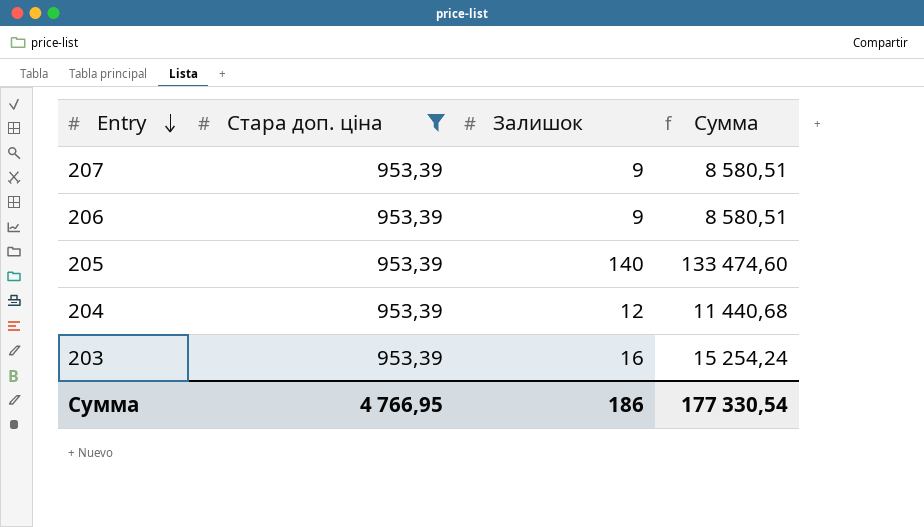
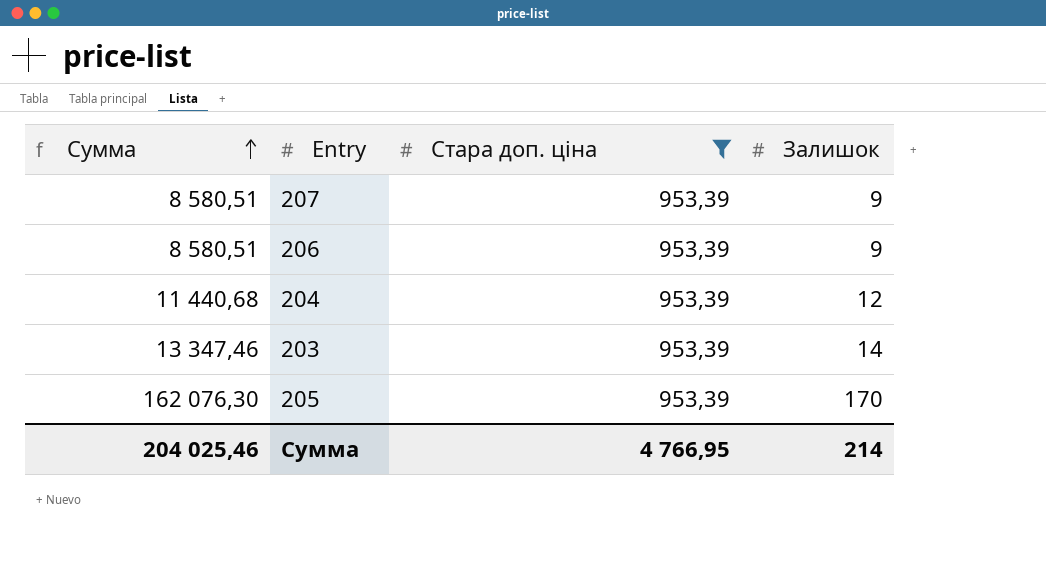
row order: Entry descending -> Сумма ascending
column Сумма | position: 4 -> 1
203 | Сумма: 15 254,24 -> 13 347,46
203 | Залишок: 16 -> 14
205 | Сумма: 133 474,60 -> 162 076,30
205 | Залишок: 140 -> 170
Сумма | Сумма: 177 330,54 -> 204 025,46
Сумма | Залишок: 186 -> 214

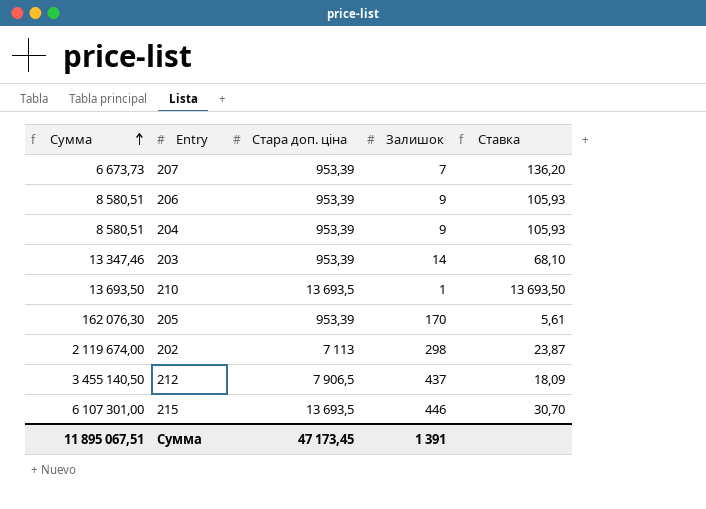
filter: Стара доп. ціна = 953,39 -> none
column Ставка | formula: none -> [Стара доп. ціна] / [Залишок]
207 | Сумма: 8 580,51 -> 6 673,73
207 | Залишок: 9 -> 7
204 | Сумма: 11 440,68 -> 8 580,51
204 | Залишок: 12 -> 9
Сумма | Сумма: 204 025,46 -> 11 895 067,51
Сумма | Стара доп. ціна: 4 766,95 -> 47 173,45
Сумма | Залишок: 214 -> 1 391

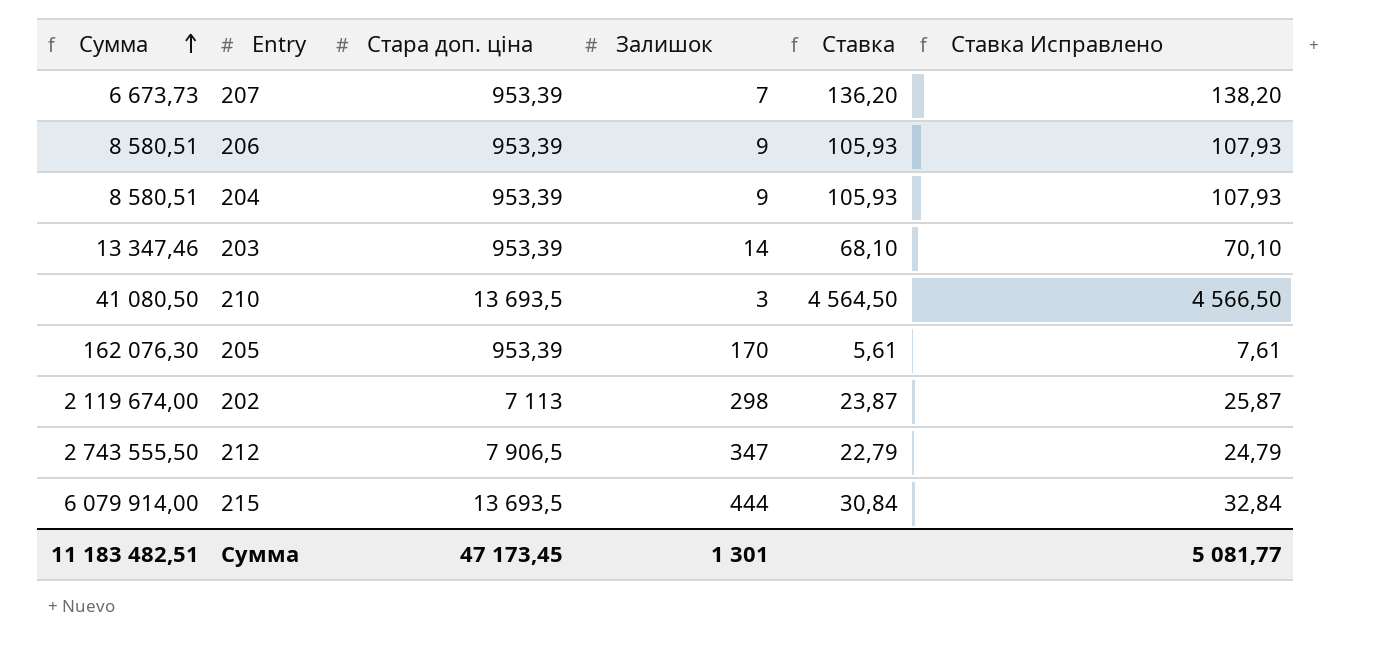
column Ставка Исправлено | formula: none -> [Ставка] + 2
210 | Сумма: 13 693,50 -> 41 080,50
210 | Залишок: 1 -> 3
210 | Ставка: 13 693,50 -> 4 564,50
212 | Сумма: 3 455 140,50 -> 2 743 555,50
212 | Залишок: 437 -> 347
212 | Ставка: 18,09 -> 22,79
215 | Сумма: 6 107 301,00 -> 6 079 914,00
215 | Залишок: 446 -> 444
215 | Ставка: 30,70 -> 30,84
Сумма | Сумма: 11 895 067,51 -> 11 183 482,51
Сумма | Залишок: 1 391 -> 1 301

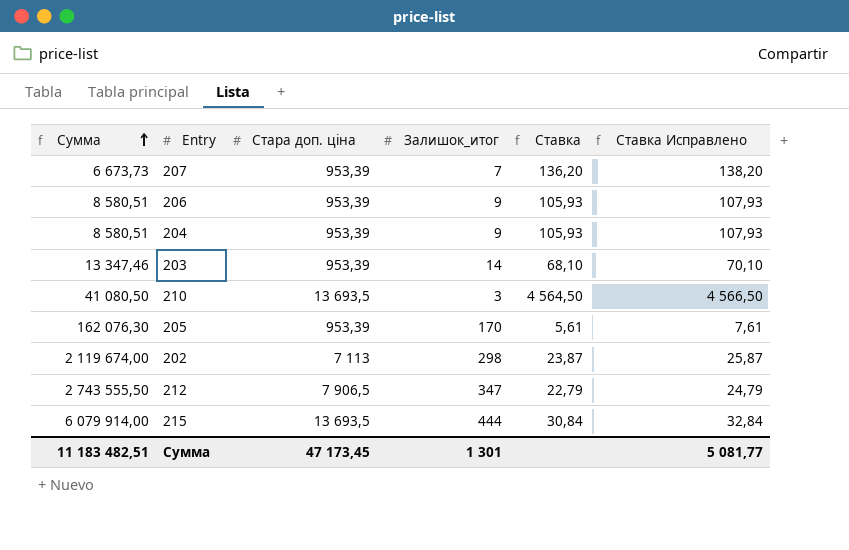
column name: Залишок -> Залишок_итог

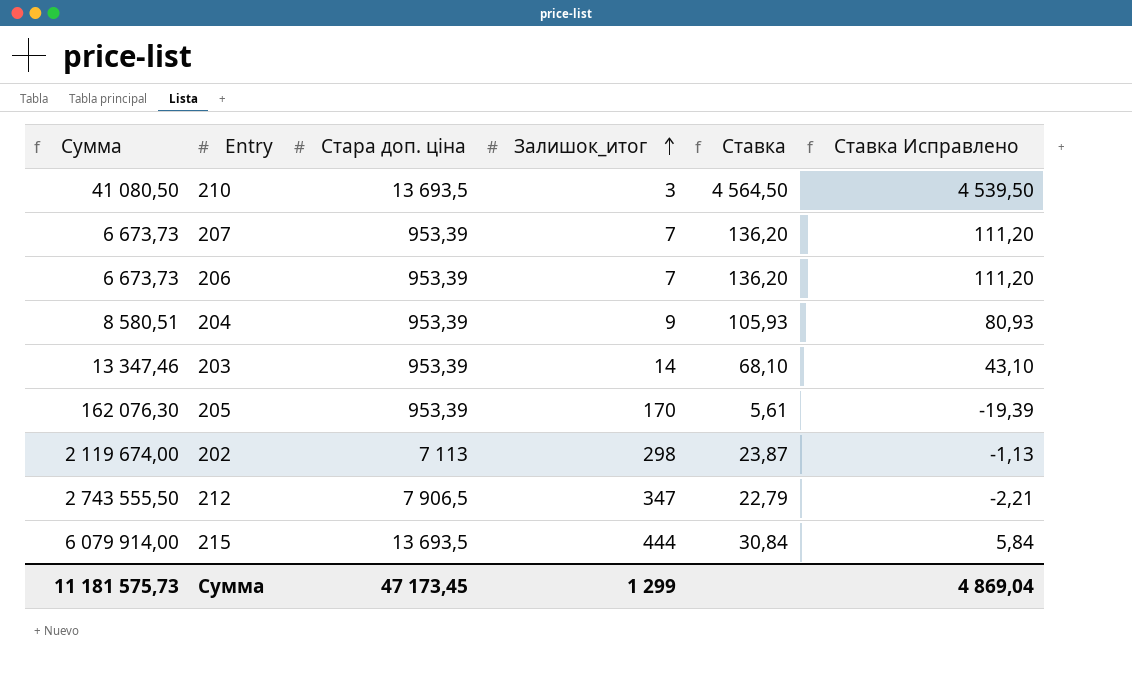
row order: Сумма ascending -> Залишок_итог ascending
column Ставка Исправлено | formula: [Ставка] + 2 -> [Ставка] - 25
206 | Сумма: 8 580,51 -> 6 673,73
206 | Залишок_итог: 9 -> 7
206 | Ставка: 105,93 -> 136,20
Сумма | Сумма: 11 183 482,51 -> 11 181 575,73
Сумма | Залишок_итог: 1 301 -> 1 299
Сумма | Ставка Исправлено: 5 081,77 -> 4 869,04

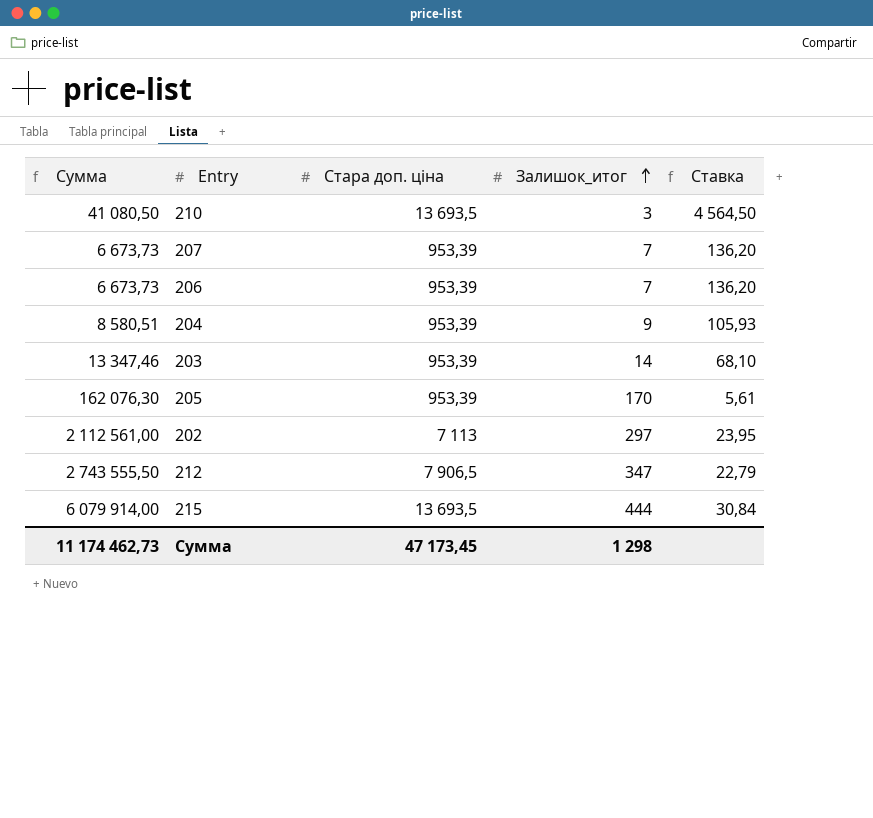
column Ставка Исправлено | formula: [Ставка] - 25 -> none
202 | Сумма: 2 119 674,00 -> 2 112 561,00
202 | Залишок_итог: 298 -> 297
202 | Ставка: 23,87 -> 23,95
Сумма | Сумма: 11 181 575,73 -> 11 174 462,73
Сумма | Залишок_итог: 1 299 -> 1 298

